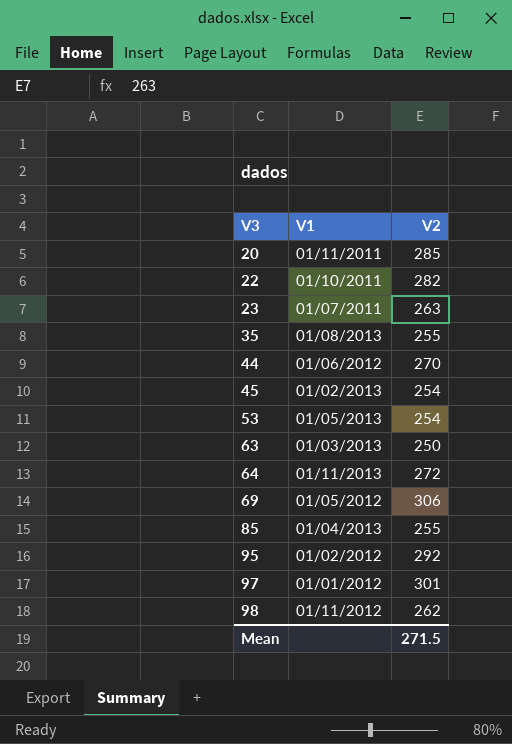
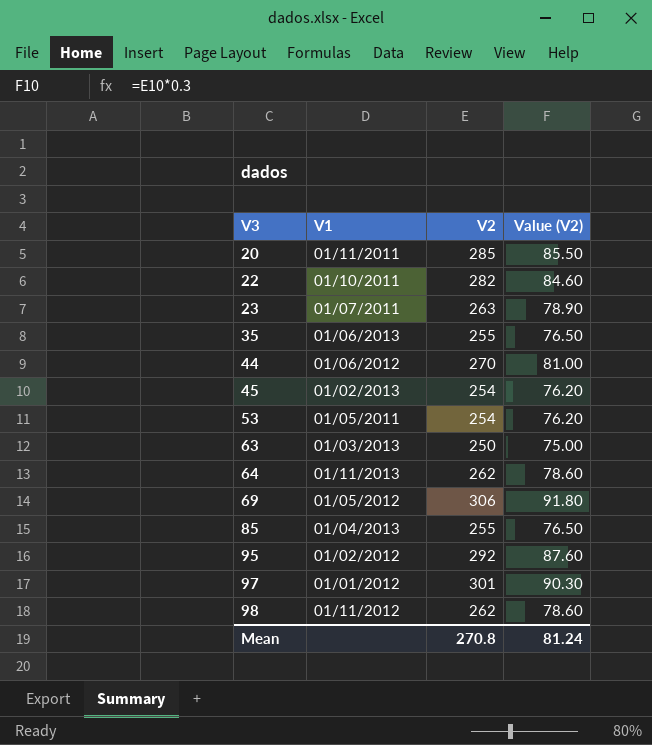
column Value (V2) | formula: none -> [V2] * 0.3
35 | V1: 01/08/2013 -> 01/06/2013
53 | V1: 01/05/2013 -> 01/05/2011
64 | V2: 272 -> 262
Mean | V2: 271.5 -> 270.8

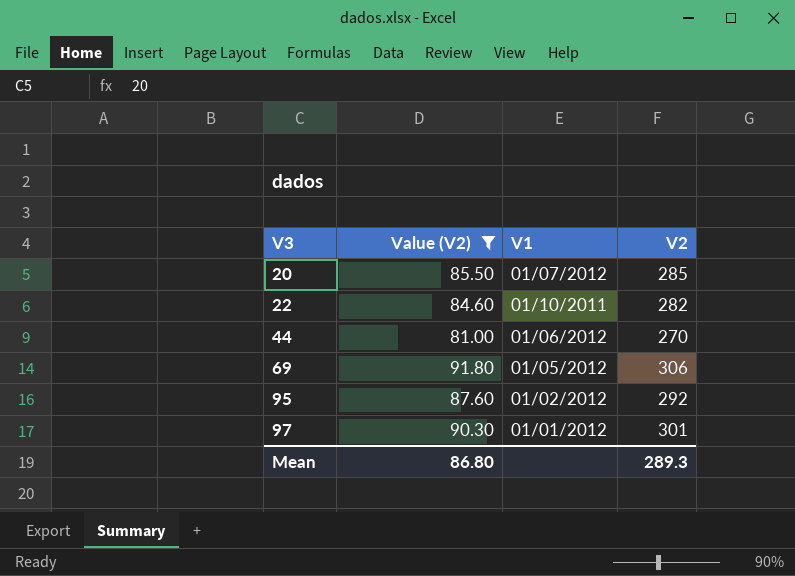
filter: none -> Value (V2) >= 81.00
column Value (V2) | position: 4 -> 2
20 | V1: 01/11/2011 -> 01/07/2012
Mean | Value (V2): 81.24 -> 86.80
Mean | V2: 270.8 -> 289.3

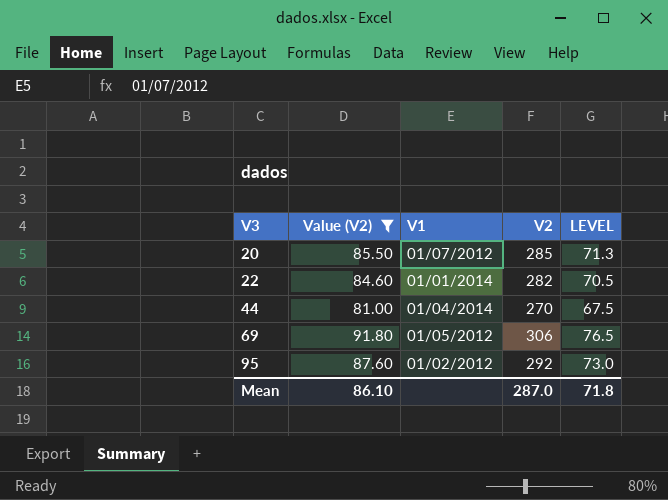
column LEVEL | formula: none -> [V2] * 0.25
row 97: 90.30 | 01/01/2012 | 301 -> none
22 | V1: 01/10/2011 -> 01/01/2014
44 | V1: 01/06/2012 -> 01/04/2014
Mean | Value (V2): 86.80 -> 86.10
Mean | V2: 289.3 -> 287.0

